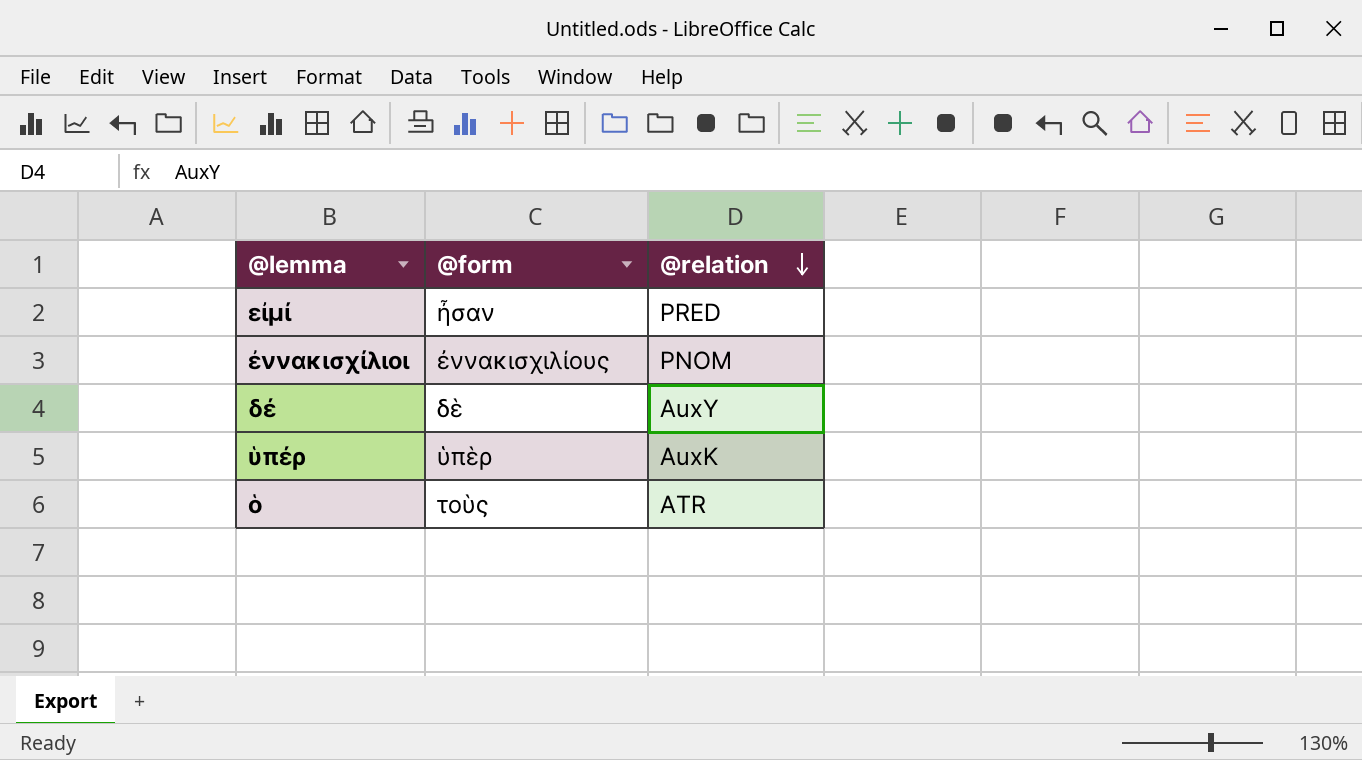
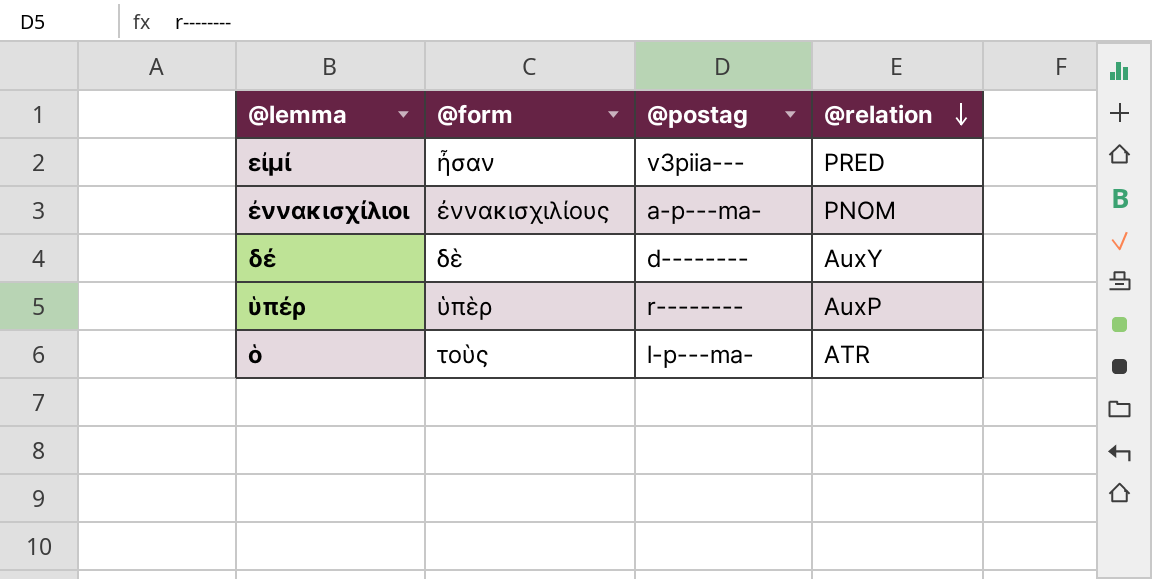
column @postag | position: none -> 3
ὑπέρ | @relation: AuxK -> AuxP

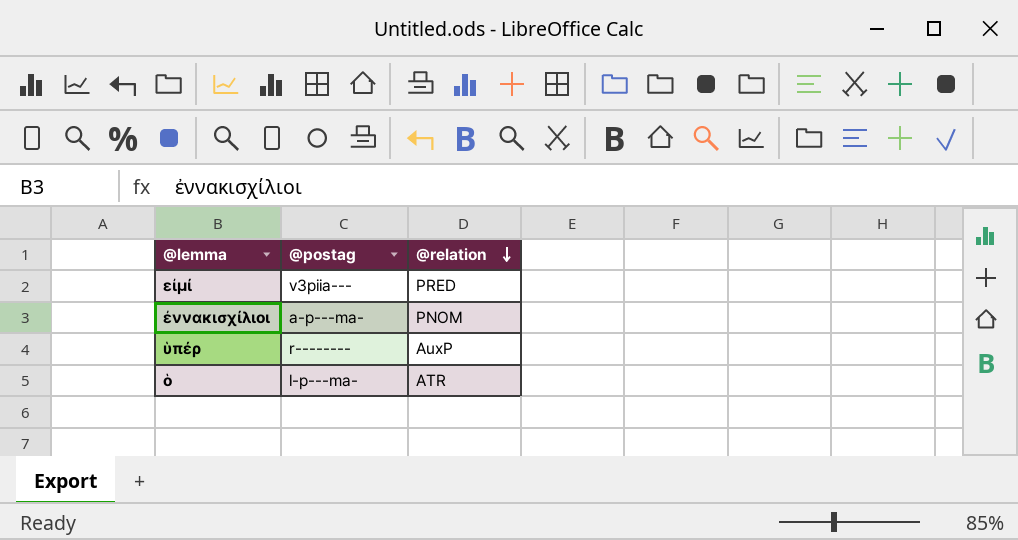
column @form | position: 2 -> none
row δέ: δὲ | d-------- | AuxY -> none

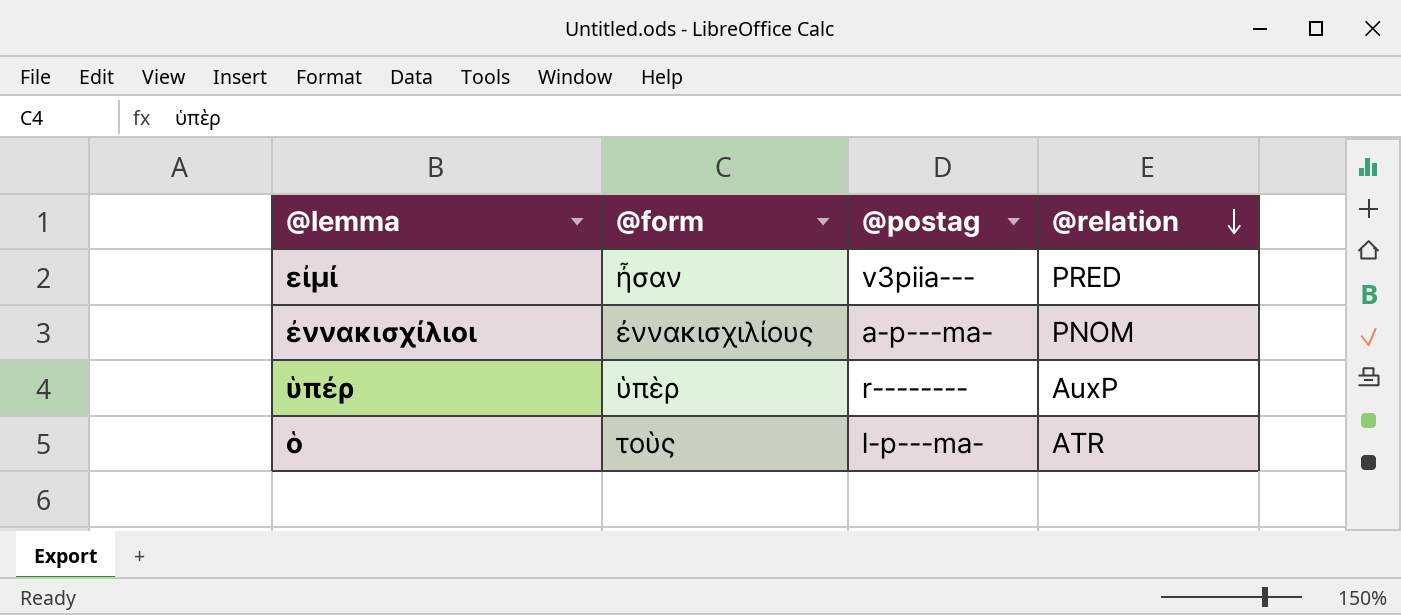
column @form | position: none -> 2

